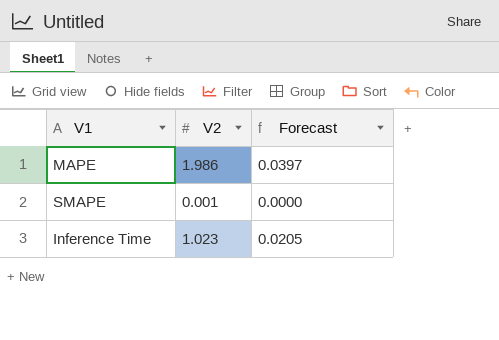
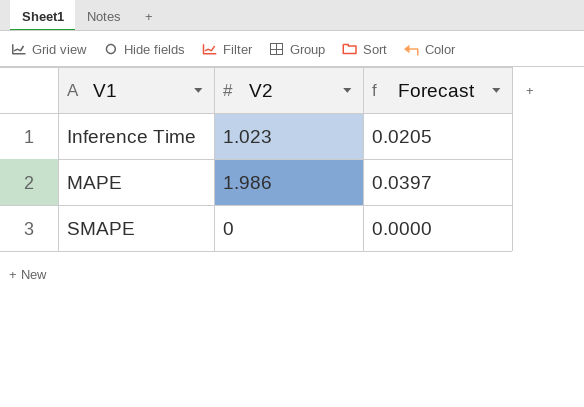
row order: none -> V1 ascending
SMAPE | V2: 0.001 -> 0

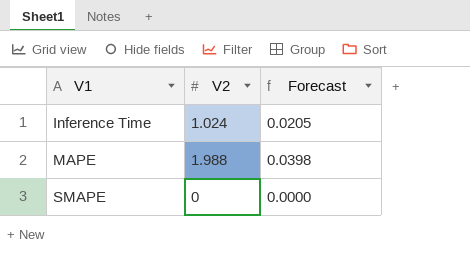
Inference Time | V2: 1.023 -> 1.024
MAPE | V2: 1.986 -> 1.988
MAPE | Forecast: 0.0397 -> 0.0398

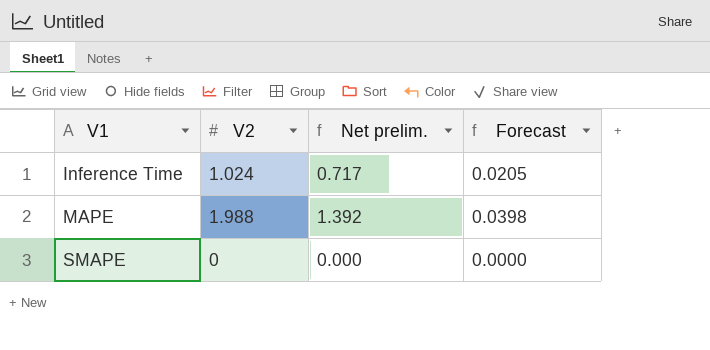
column Net prelim. | formula: none -> [V2] * 0.7

